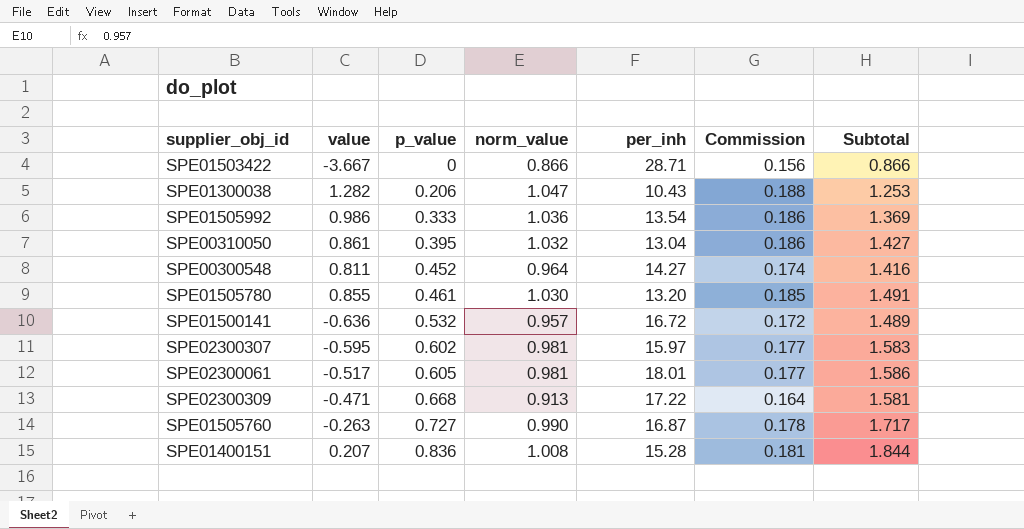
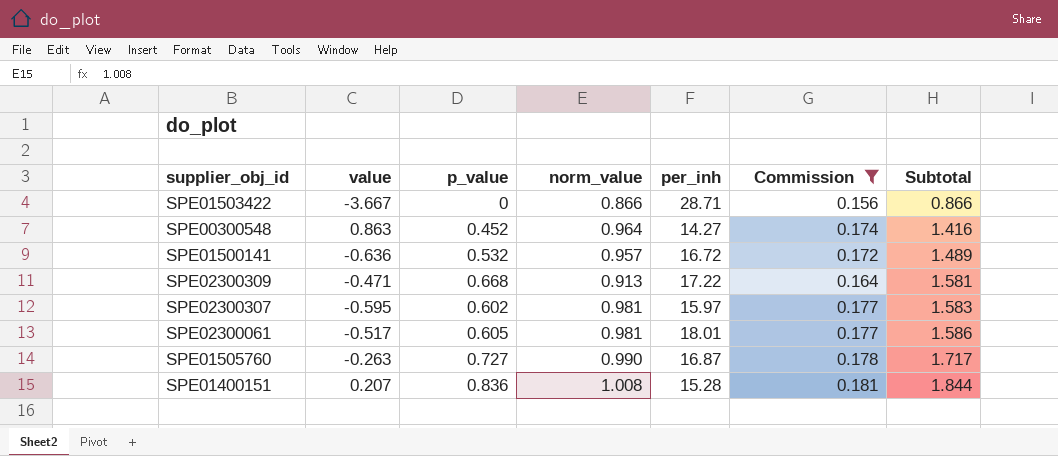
filter: none -> Commission <= 0.181
row order: p_value ascending -> Subtotal ascending
SPE00300548 | value: 0.811 -> 0.863

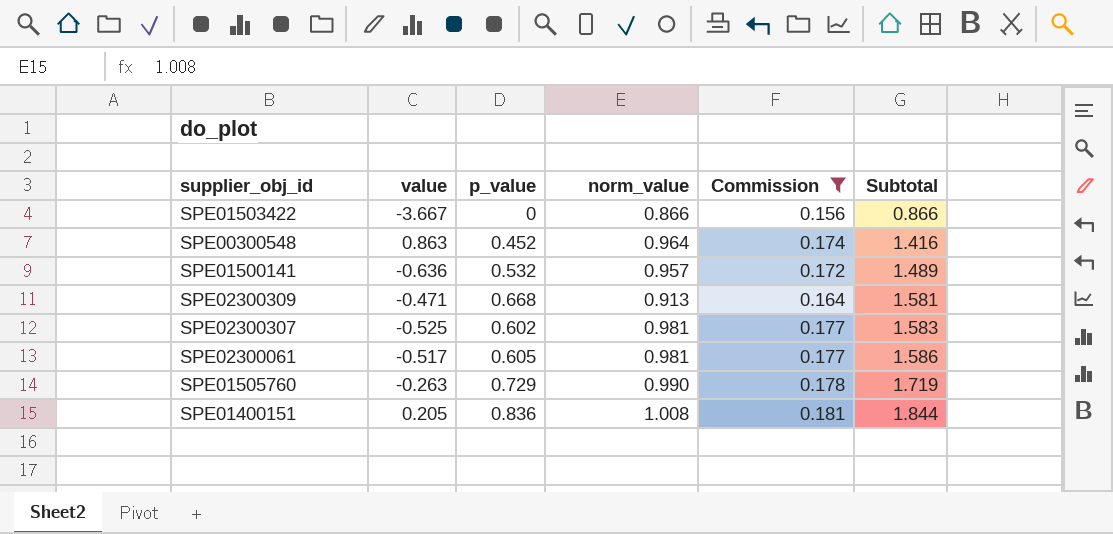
column per_inh | position: 5 -> none
SPE02300307 | value: -0.595 -> -0.525
SPE01505760 | p_value: 0.727 -> 0.729
SPE01505760 | Subtotal: 1.717 -> 1.719
SPE01400151 | value: 0.207 -> 0.205

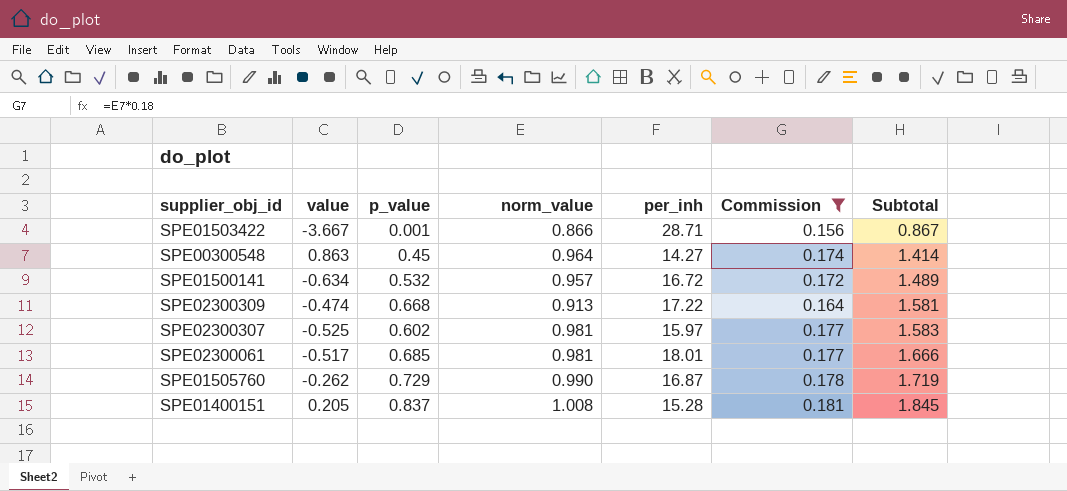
column per_inh | position: none -> 5
SPE01503422 | p_value: 0 -> 0.001
SPE01503422 | Subtotal: 0.866 -> 0.867
SPE00300548 | p_value: 0.452 -> 0.45
SPE00300548 | Subtotal: 1.416 -> 1.414
SPE01500141 | value: -0.636 -> -0.634
SPE02300309 | value: -0.471 -> -0.474
SPE02300061 | p_value: 0.605 -> 0.685
SPE02300061 | Subtotal: 1.586 -> 1.666
SPE01505760 | value: -0.263 -> -0.262
SPE01400151 | p_value: 0.836 -> 0.837
SPE01400151 | Subtotal: 1.844 -> 1.845

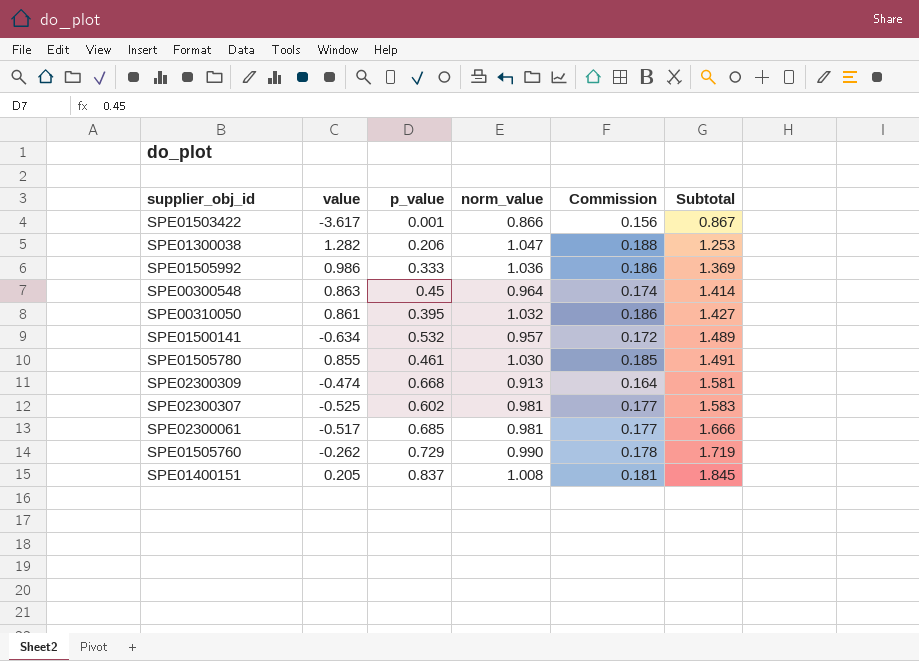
filter: Commission <= 0.181 -> none
column per_inh | position: 5 -> none
SPE01503422 | value: -3.667 -> -3.617

